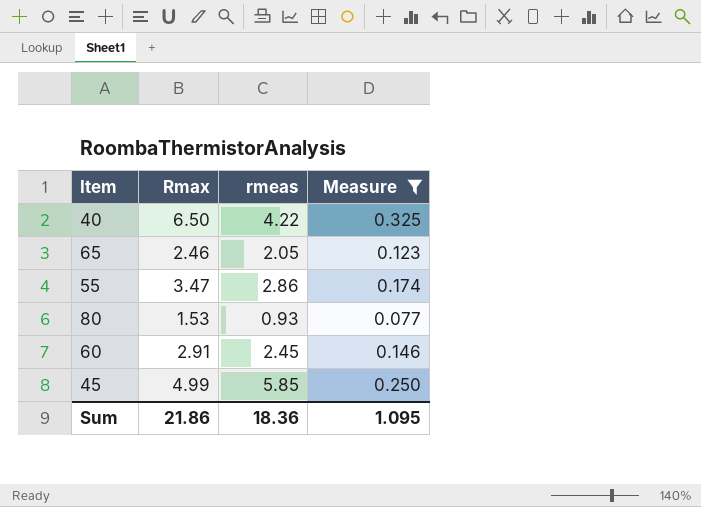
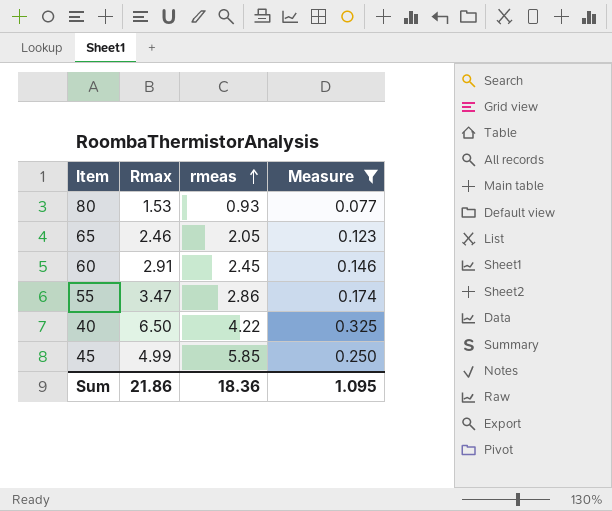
row order: none -> rmeas ascending

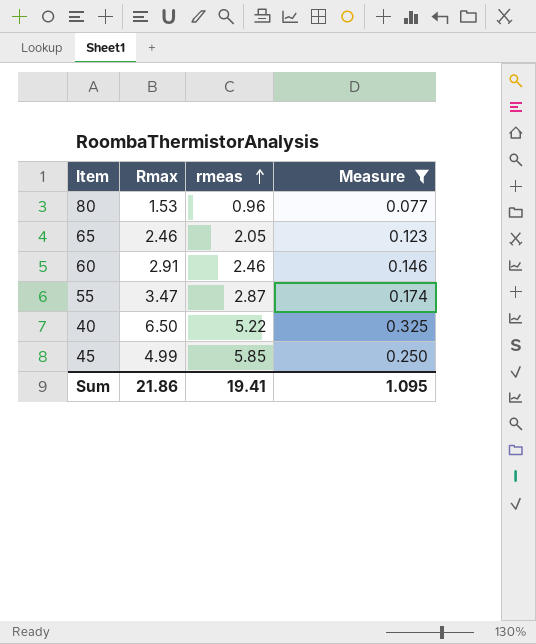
80 | rmeas: 0.93 -> 0.96
60 | rmeas: 2.45 -> 2.46
55 | rmeas: 2.86 -> 2.87
40 | rmeas: 4.22 -> 5.22
Sum | rmeas: 18.36 -> 19.41

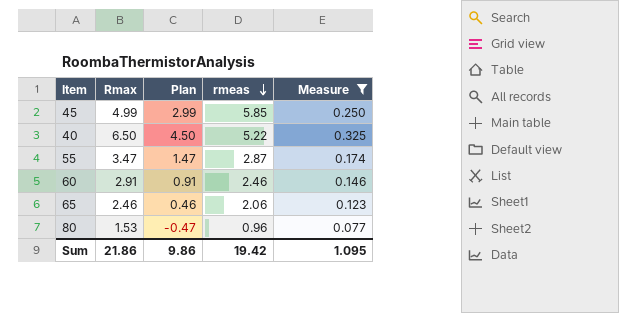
row order: rmeas ascending -> rmeas descending
column Plan | formula: none -> [Rmax] - 2
65 | rmeas: 2.05 -> 2.06
Sum | rmeas: 19.41 -> 19.42

